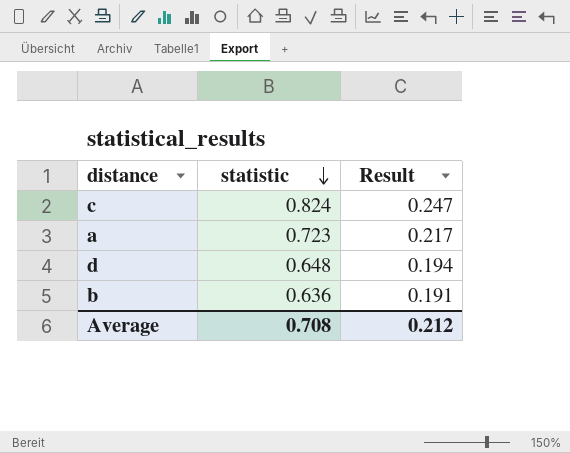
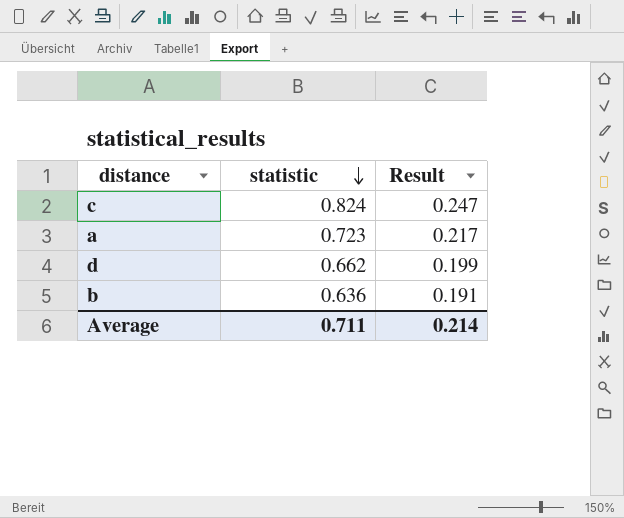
d | statistic: 0.648 -> 0.662
d | Result: 0.194 -> 0.199
Average | statistic: 0.708 -> 0.711
Average | Result: 0.212 -> 0.214

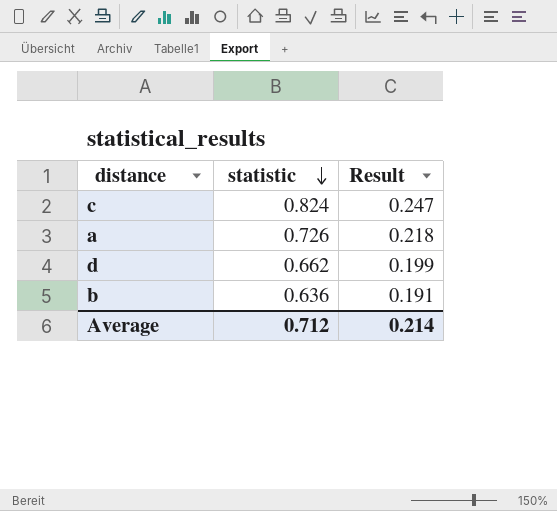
a | statistic: 0.723 -> 0.726
a | Result: 0.217 -> 0.218
Average | statistic: 0.711 -> 0.712

